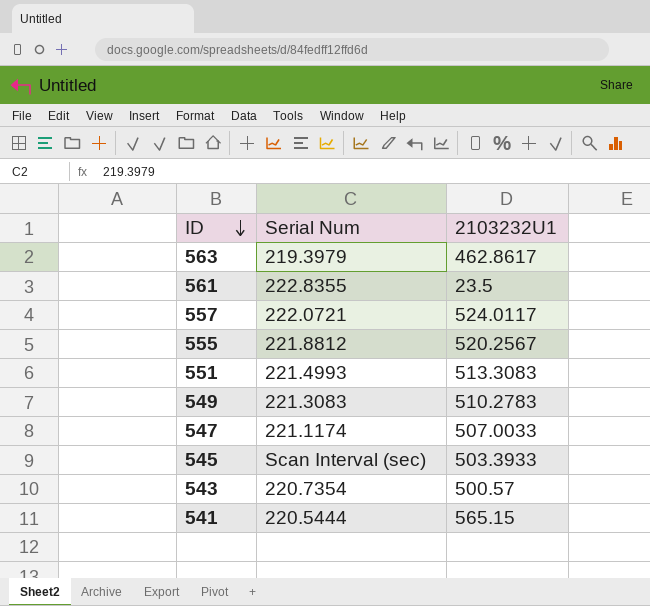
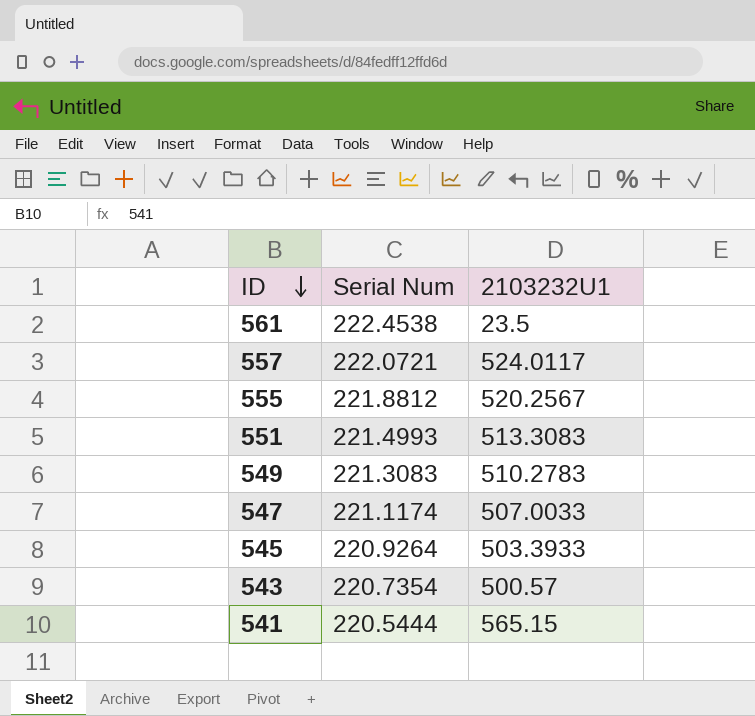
row 563: 219.3979 | 462.8617 -> none
561 | Serial Num: 222.8355 -> 222.4538
545 | Serial Num: Scan Interval (sec) -> 220.9264

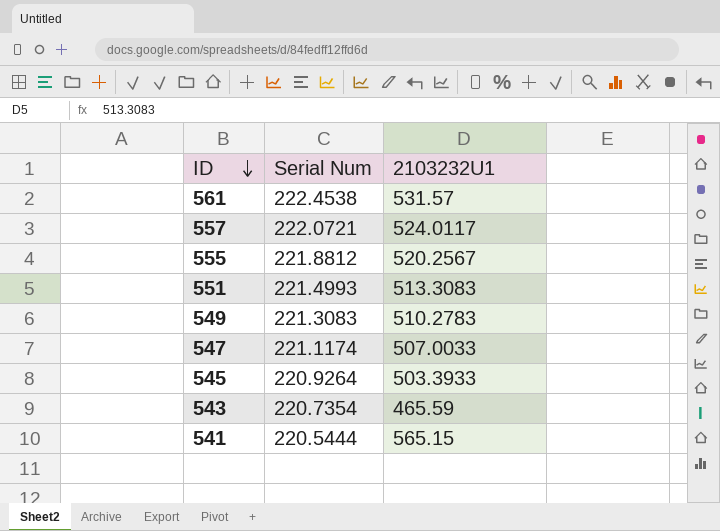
561 | 2103232U1: 23.5 -> 531.57
543 | 2103232U1: 500.57 -> 465.59

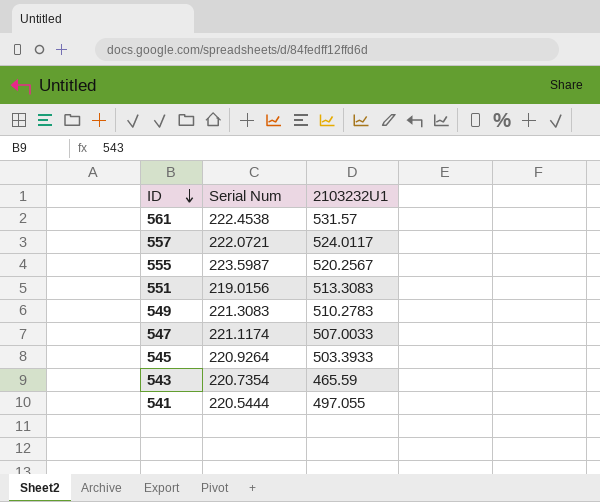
555 | Serial Num: 221.8812 -> 223.5987
551 | Serial Num: 221.4993 -> 219.0156
541 | 2103232U1: 565.15 -> 497.055

